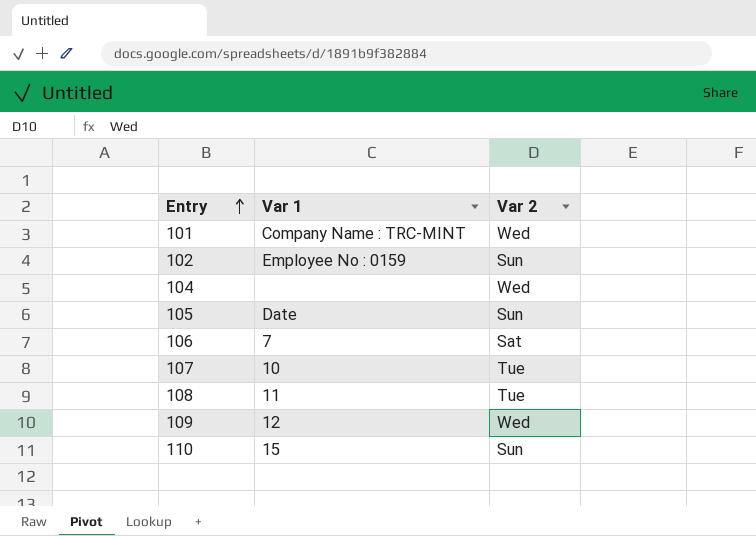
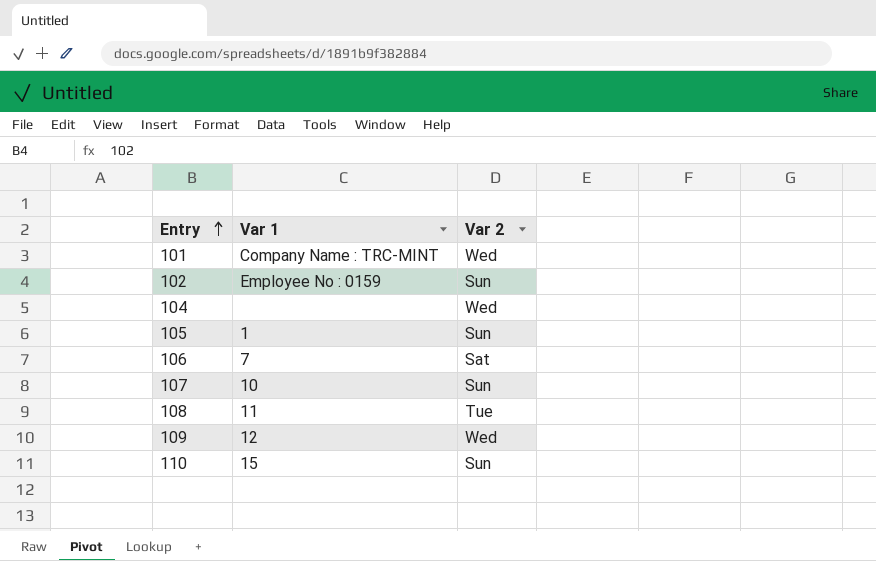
105 | Var 1: Date -> 1
107 | Var 2: Tue -> Sun

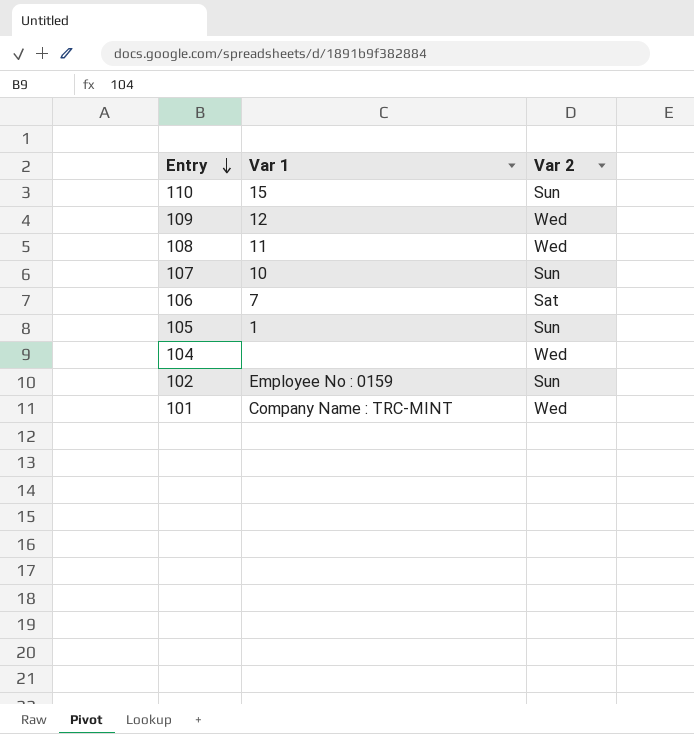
row order: Entry ascending -> Entry descending
108 | Var 2: Tue -> Wed

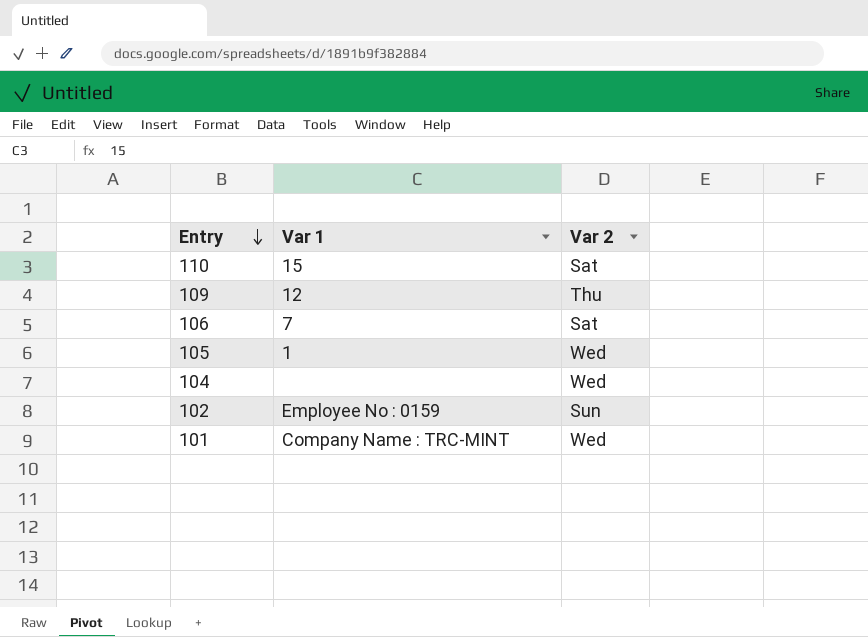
row 108: 11 | Wed -> none
row 107: 10 | Sun -> none
110 | Var 2: Sun -> Sat
109 | Var 2: Wed -> Thu
105 | Var 2: Sun -> Wed

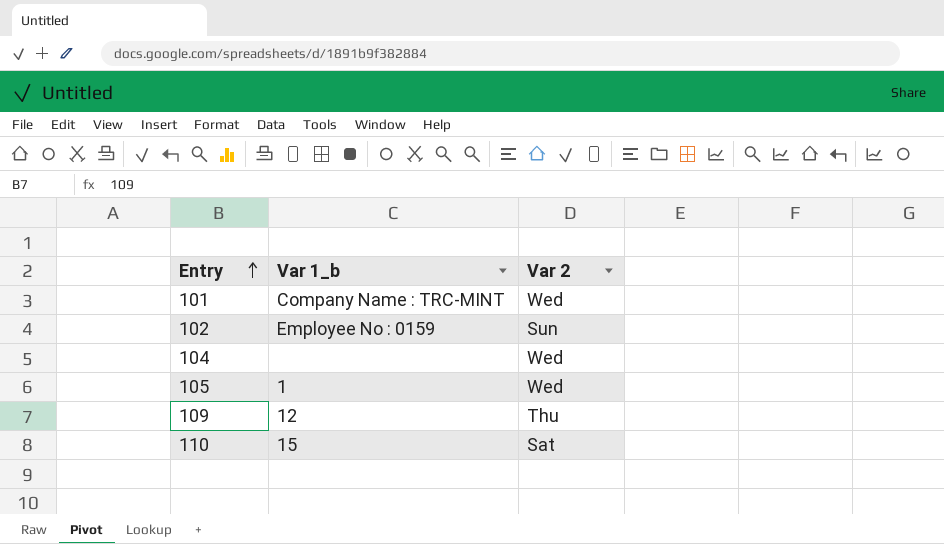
row order: Entry descending -> Entry ascending
column name: Var 1 -> Var 1_b
row 106: 7 | Sat -> none

